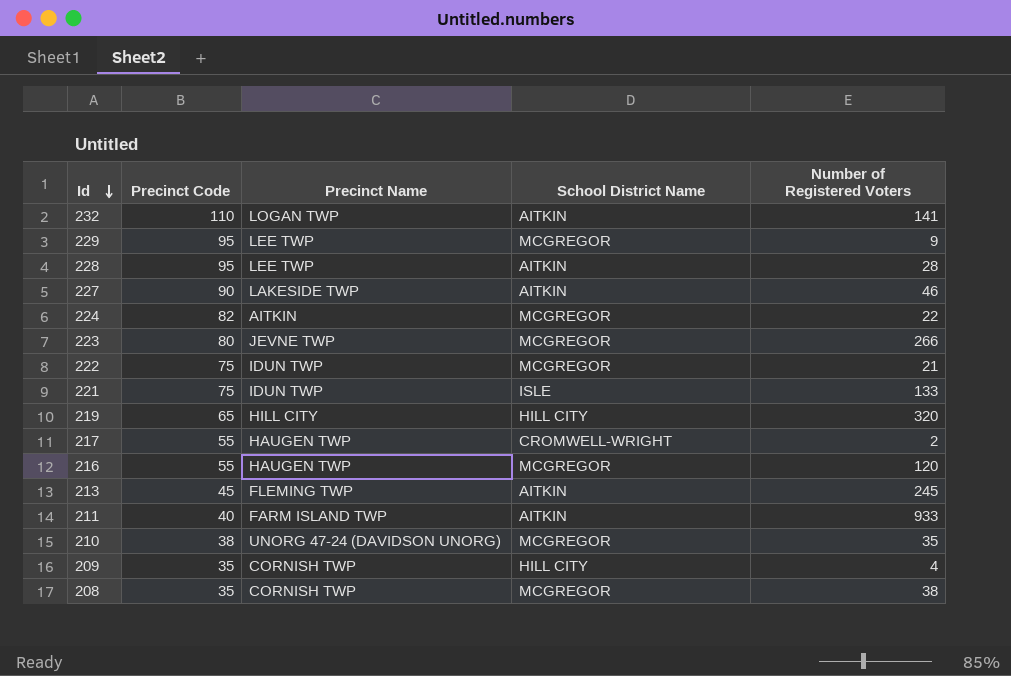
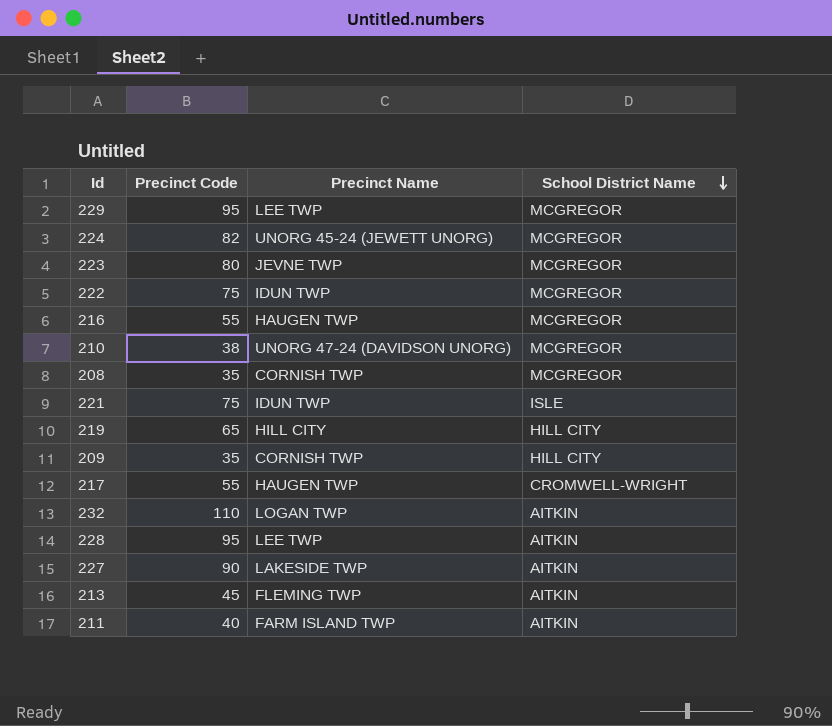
row order: Id descending -> School District Name descending
column Number of Registered Voters | position: 5 -> none
224 | Precinct Name: AITKIN -> UNORG 45-24 (JEWETT UNORG)

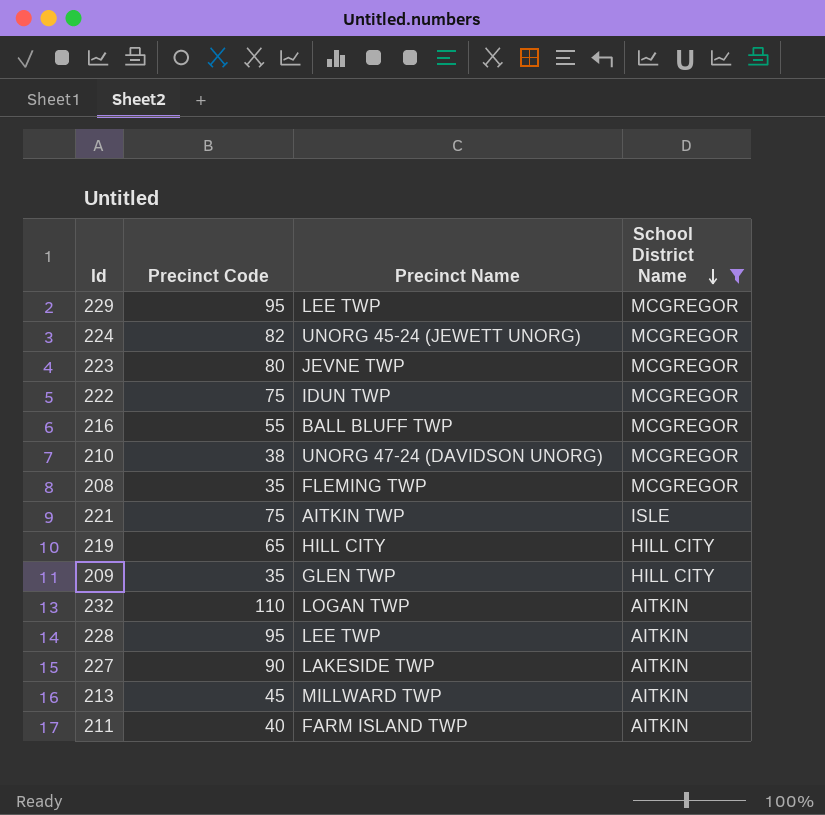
filter: none -> School District Name != CROMWELL-WRIGHT
216 | Precinct Name: HAUGEN TWP -> BALL BLUFF TWP
208 | Precinct Name: CORNISH TWP -> FLEMING TWP
221 | Precinct Name: IDUN TWP -> AITKIN TWP
209 | Precinct Name: CORNISH TWP -> GLEN TWP
213 | Precinct Name: FLEMING TWP -> MILLWARD TWP

